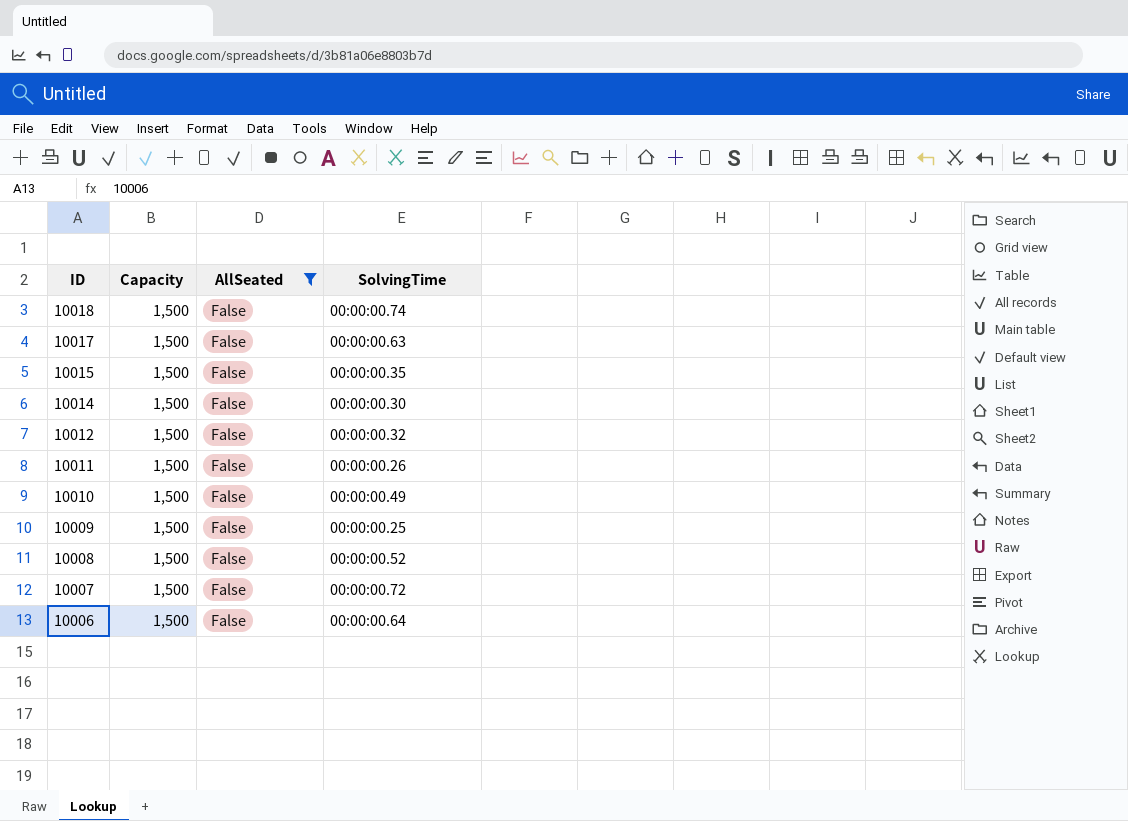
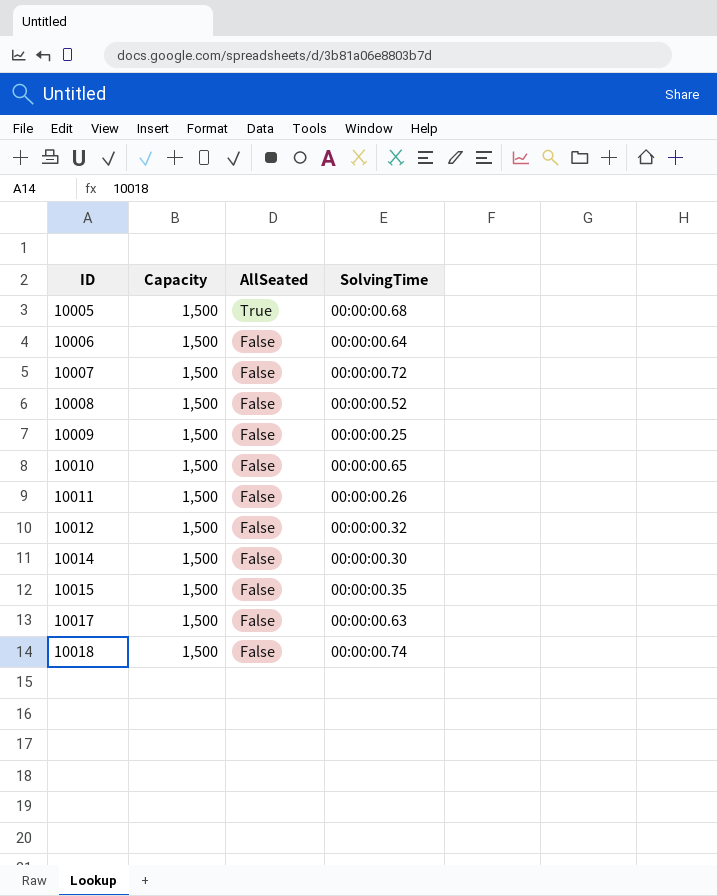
filter: AllSeated = False -> none
row order: ID descending -> ID ascending
10010 | SolvingTime: 00:00:00.49 -> 00:00:00.65

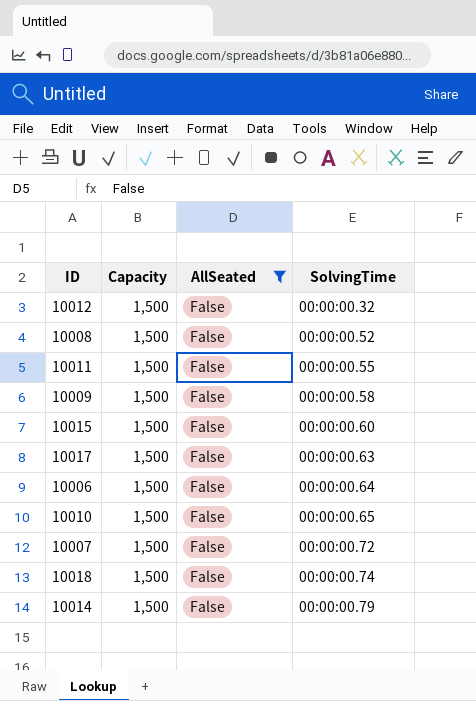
filter: none -> AllSeated = False
row order: ID ascending -> SolvingTime ascending
10011 | SolvingTime: 00:00:00.26 -> 00:00:00.55
10009 | SolvingTime: 00:00:00.25 -> 00:00:00.58
10015 | SolvingTime: 00:00:00.35 -> 00:00:00.60
10014 | SolvingTime: 00:00:00.30 -> 00:00:00.79

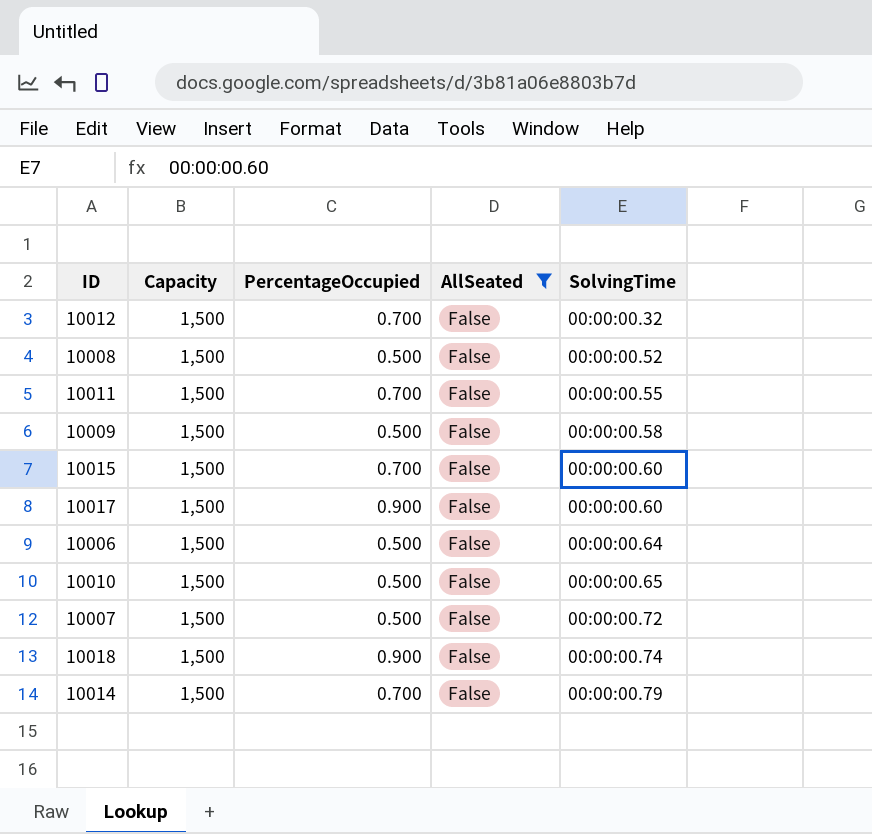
column PercentageOccupied | position: none -> 3
10017 | SolvingTime: 00:00:00.63 -> 00:00:00.60

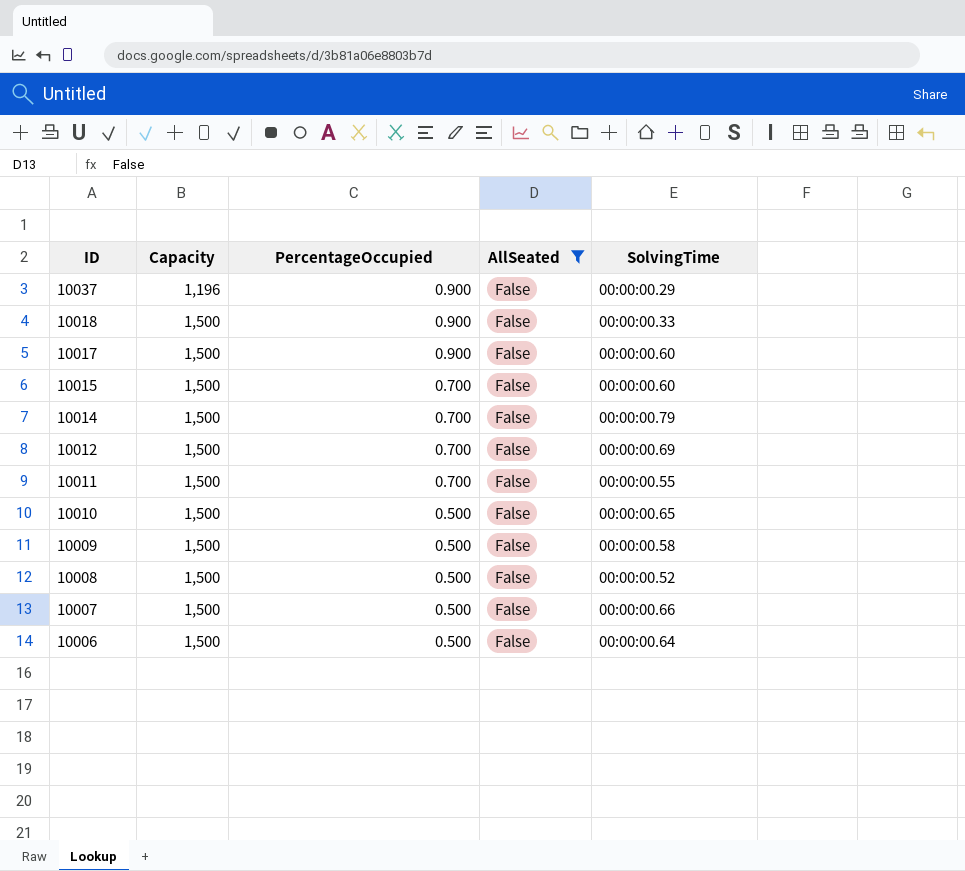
row order: SolvingTime ascending -> ID descending
row 10037: none -> 1,196 | 0.900 | False | 00:00:00.29
10018 | SolvingTime: 00:00:00.74 -> 00:00:00.33
10012 | SolvingTime: 00:00:00.32 -> 00:00:00.69
10007 | SolvingTime: 00:00:00.72 -> 00:00:00.66

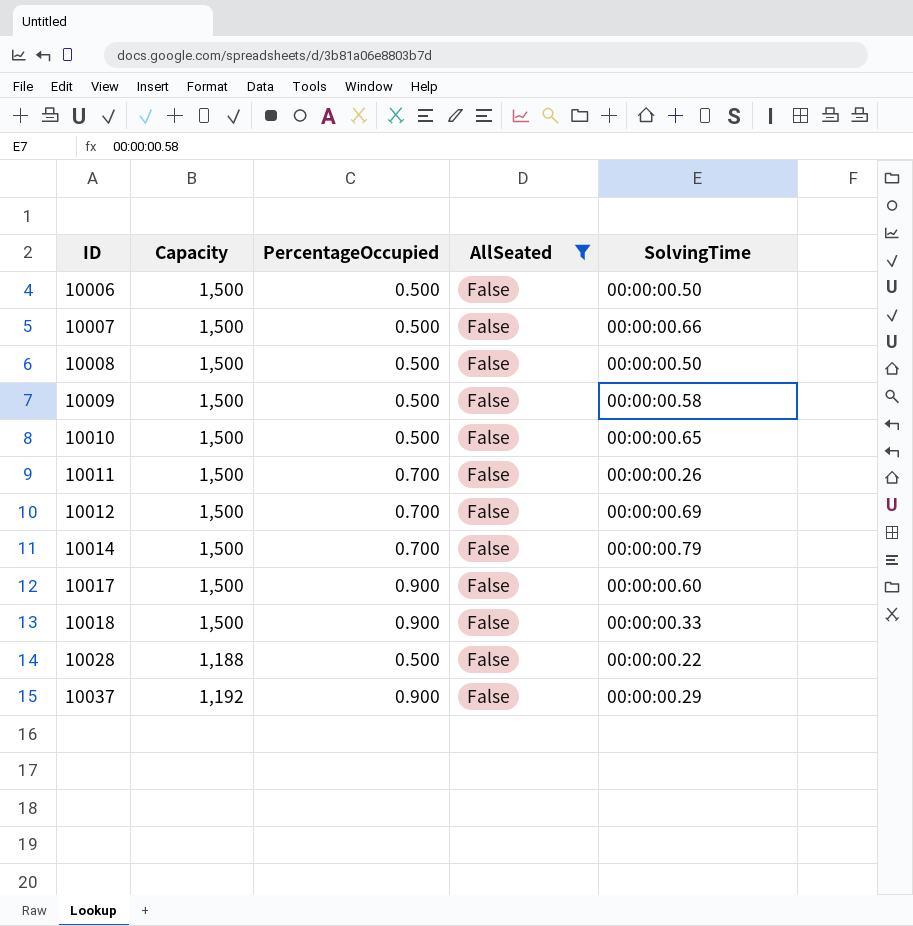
row order: ID descending -> ID ascending
row 10015: 1,500 | 0.700 | False | 00:00:00.60 -> none
10006 | SolvingTime: 00:00:00.64 -> 00:00:00.50
10008 | SolvingTime: 00:00:00.52 -> 00:00:00.50
10011 | SolvingTime: 00:00:00.55 -> 00:00:00.26
row 10028: none -> 1,188 | 0.500 | False | 00:00:00.22
10037 | Capacity: 1,196 -> 1,192

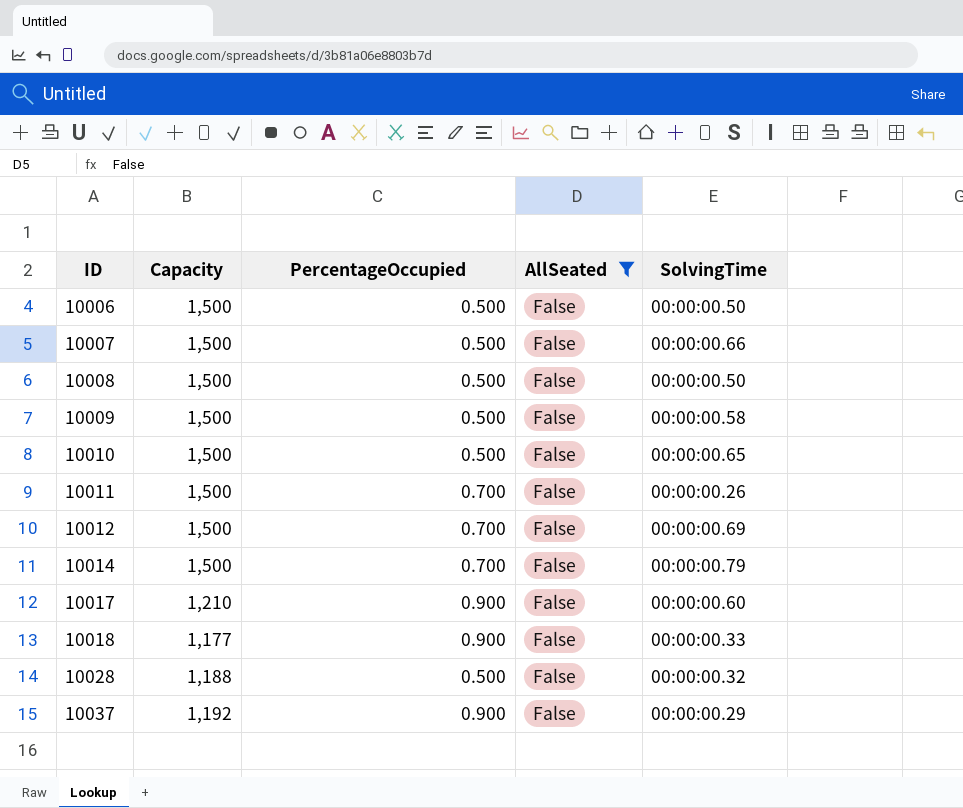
10017 | Capacity: 1,500 -> 1,210
10018 | Capacity: 1,500 -> 1,177
10028 | SolvingTime: 00:00:00.22 -> 00:00:00.32

